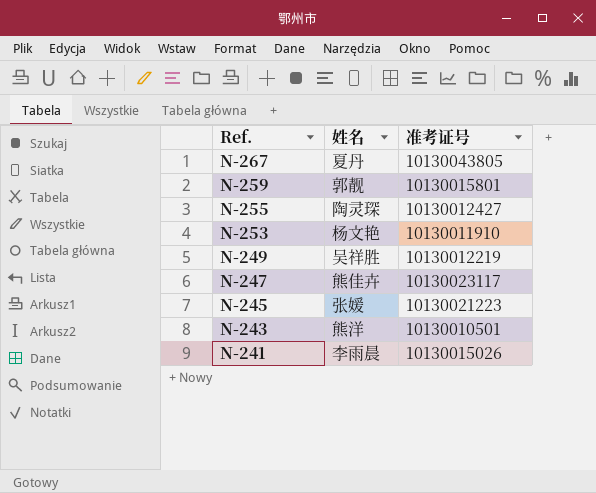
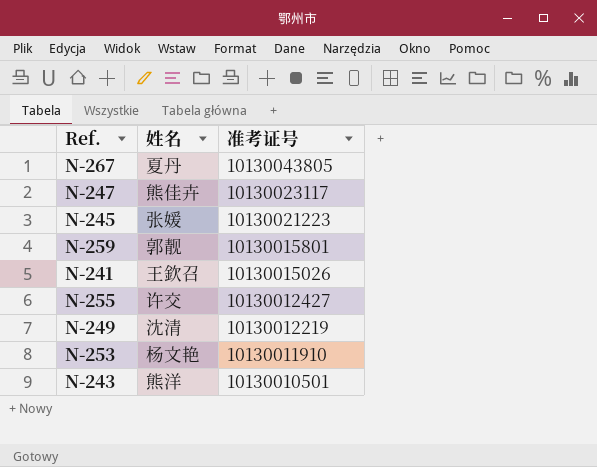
row order: Ref. descending -> 准考证号 descending
N-241 | 姓名: 李雨晨 -> 王欽召
N-255 | 姓名: 陶灵琛 -> 许交
N-249 | 姓名: 吴祥胜 -> 沈清

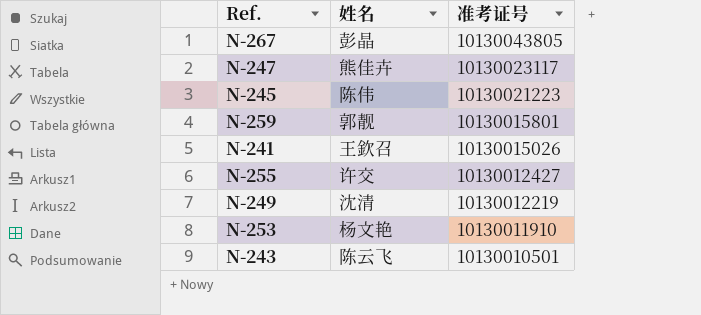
N-267 | 姓名: 夏丹 -> 彭晶
N-245 | 姓名: 张媛 -> 陈伟
N-243 | 姓名: 熊洋 -> 陈云飞

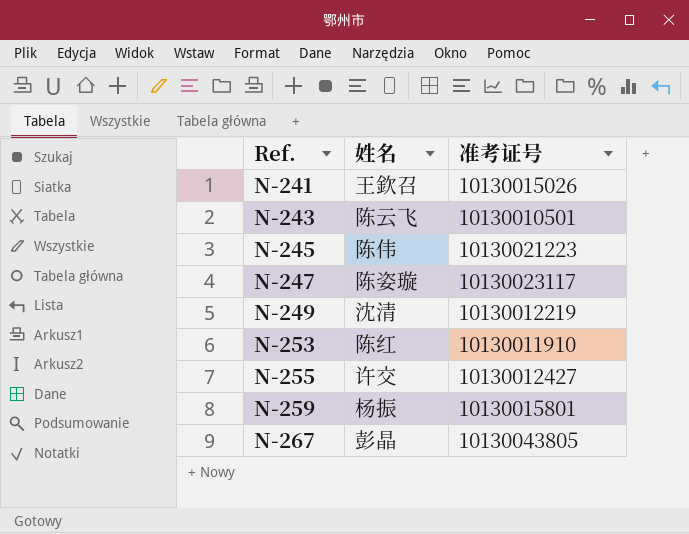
row order: 准考证号 descending -> Ref. ascending
N-247 | 姓名: 熊佳卉 -> 陈姿璇
N-253 | 姓名: 杨文艳 -> 陈红
N-259 | 姓名: 郭靓 -> 杨振

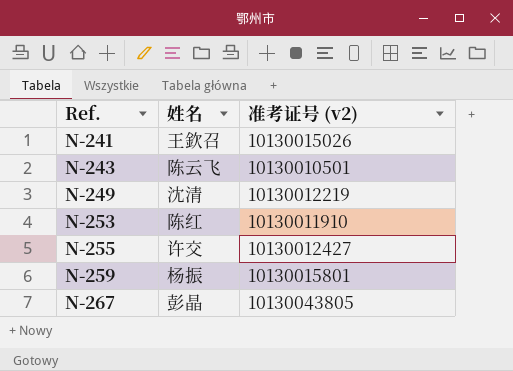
column name: 准考证号 -> 准考证号 (v2)
row N-245: 陈伟 | 10130021223 -> none
row N-247: 陈姿璇 | 10130023117 -> none

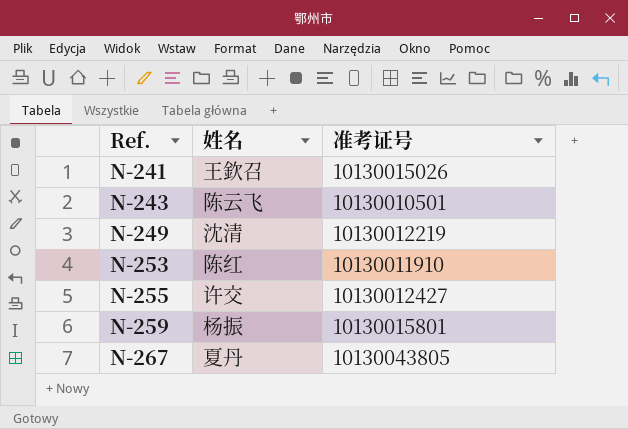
column name: 准考证号 (v2) -> 准考证号
N-267 | 姓名: 彭晶 -> 夏丹

